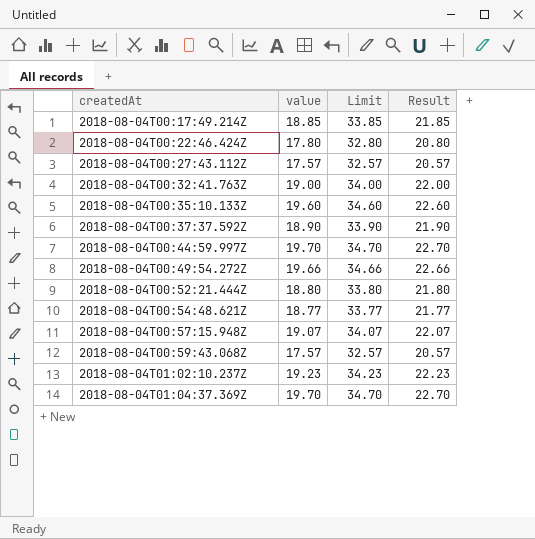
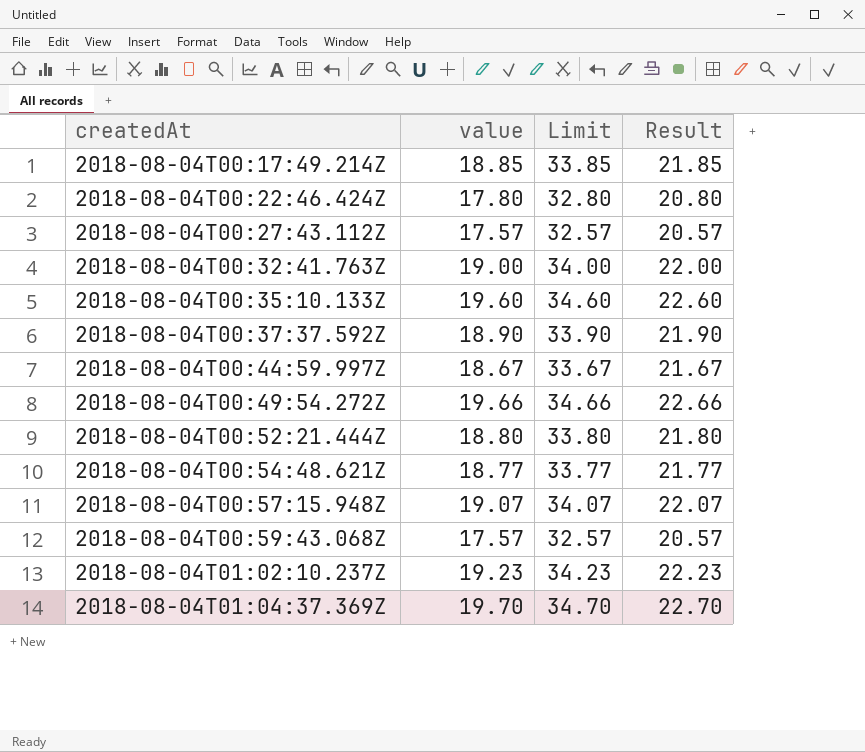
2018-08-04T00:44:59.997Z | value: 19.70 -> 18.67
2018-08-04T00:44:59.997Z | Limit: 34.70 -> 33.67
2018-08-04T00:44:59.997Z | Result: 22.70 -> 21.67

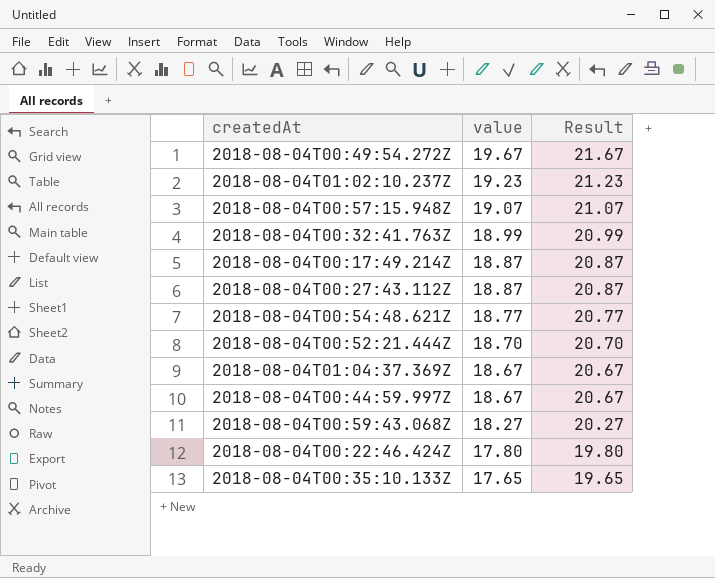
row order: createdAt ascending -> value descending
column Limit | formula: [value] + 15 -> none
column Result | formula: [value] + 3 -> [value] + 2
row 2018-08-04T00:37:37.592Z: 18.90 | 33.90 | 21.90 -> none
2018-08-04T00:49:54.272Z | value: 19.66 -> 19.67
2018-08-04T00:32:41.763Z | value: 19.00 -> 18.99
2018-08-04T00:17:49.214Z | value: 18.85 -> 18.87
2018-08-04T00:27:43.112Z | value: 17.57 -> 18.87
2018-08-04T00:52:21.444Z | value: 18.80 -> 18.70
2018-08-04T01:04:37.369Z | value: 19.70 -> 18.67
2018-08-04T00:59:43.068Z | value: 17.57 -> 18.27
2018-08-04T00:35:10.133Z | value: 19.60 -> 17.65

